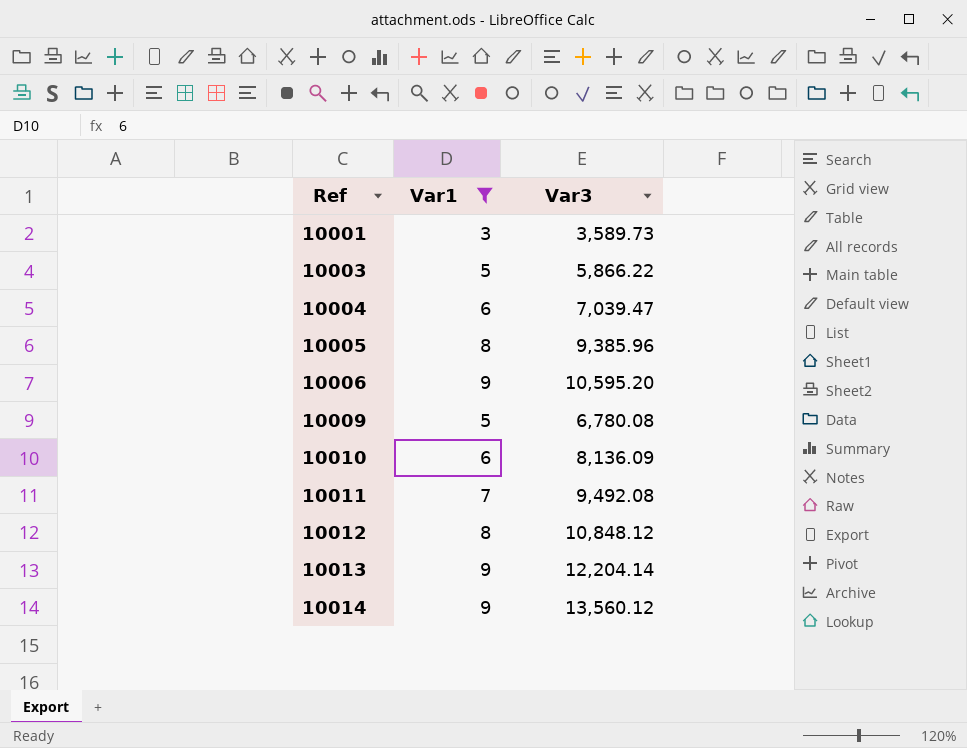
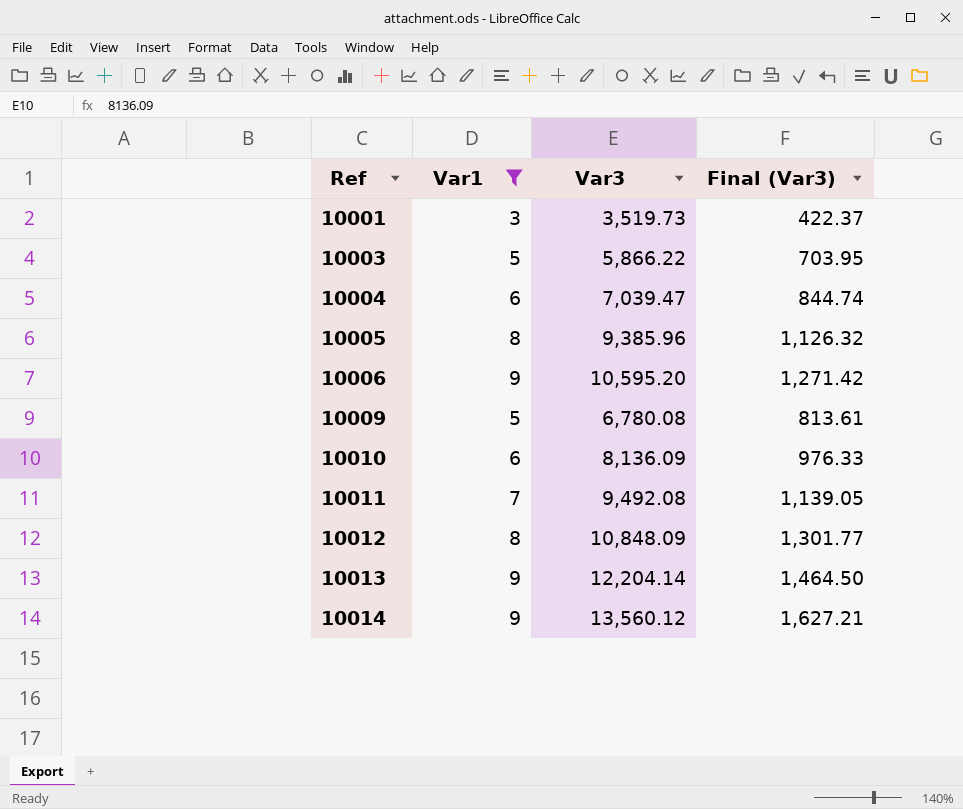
column Final (Var3) | formula: none -> [Var3] * 0.12
10001 | Var3: 3,589.73 -> 3,519.73
10012 | Var3: 10,848.12 -> 10,848.09

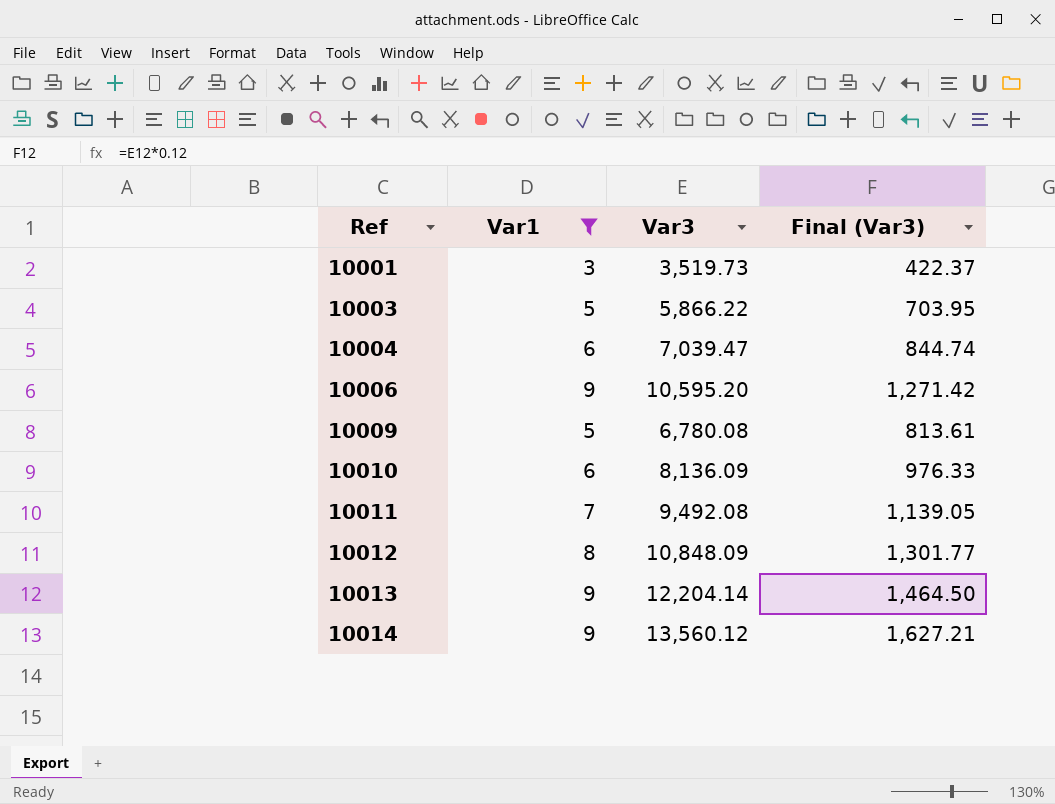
row 10005: 8 | 9,385.96 | 1,126.32 -> none

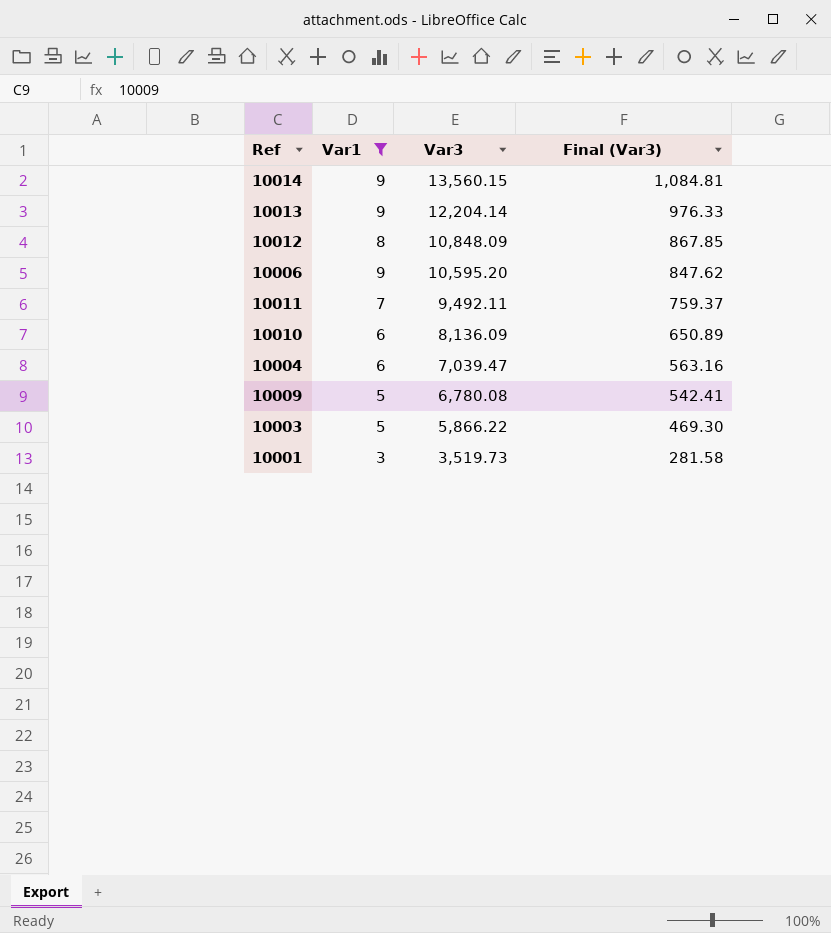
row order: Ref ascending -> Var3 descending
column Final (Var3) | formula: [Var3] * 0.12 -> [Var3] * 0.08
10014 | Var3: 13,560.12 -> 13,560.15
10011 | Var3: 9,492.08 -> 9,492.11

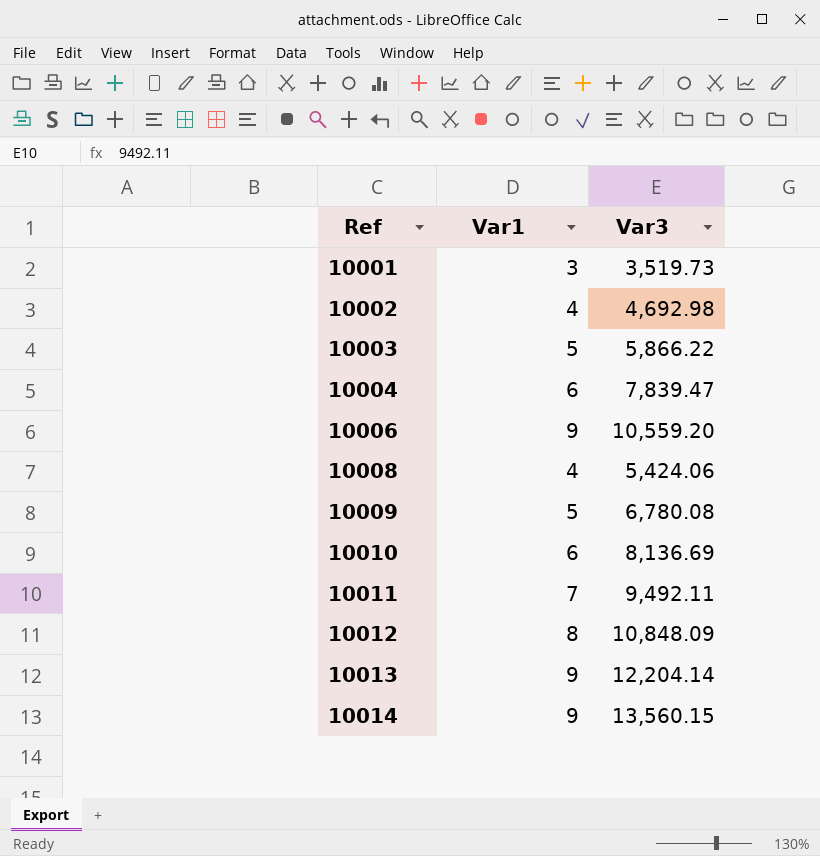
filter: Var1 != 4 -> none
row order: Var3 descending -> Ref ascending
column Final (Var3) | formula: [Var3] * 0.08 -> none
10004 | Var3: 7,039.47 -> 7,839.47
10006 | Var3: 10,595.20 -> 10,559.20
10010 | Var3: 8,136.09 -> 8,136.69

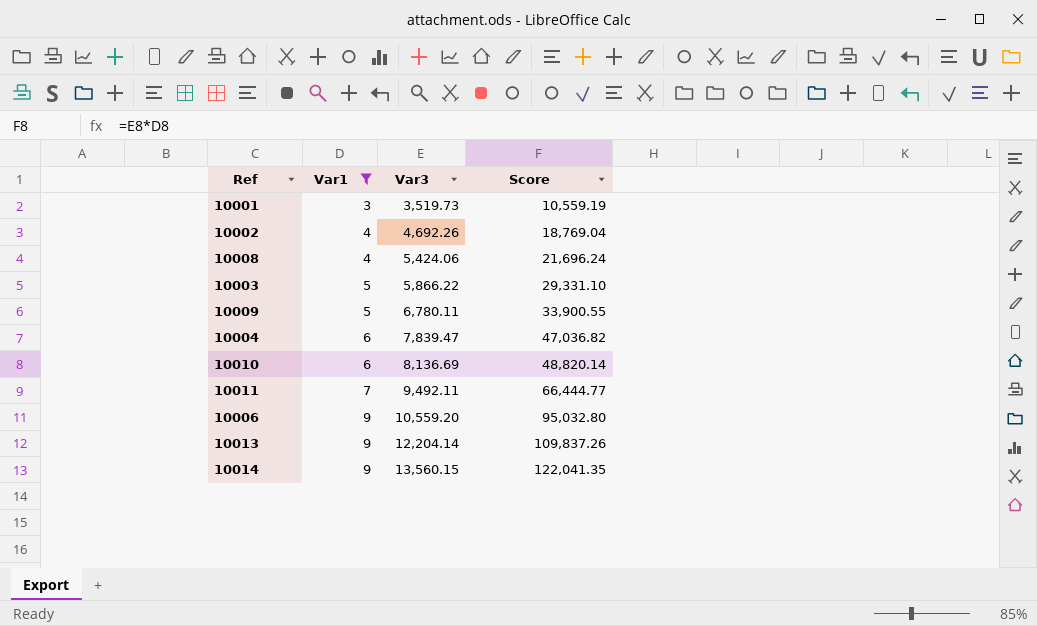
filter: none -> Var1 != 8
row order: Ref ascending -> Var1 ascending
column Score | formula: none -> [Var1] * [Var3]
10002 | Var3: 4,692.98 -> 4,692.26
10009 | Var3: 6,780.08 -> 6,780.11

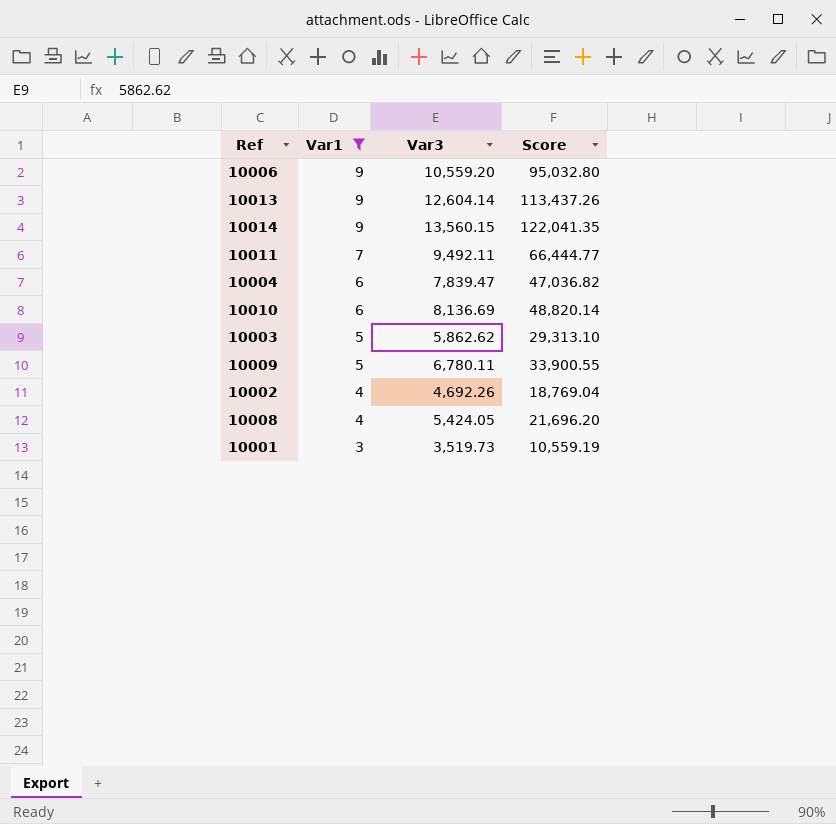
row order: Var1 ascending -> Var1 descending
10013 | Var3: 12,204.14 -> 12,604.14
10013 | Score: 109,837.26 -> 113,437.26
10003 | Var3: 5,866.22 -> 5,862.62
10003 | Score: 29,331.10 -> 29,313.10
10008 | Var3: 5,424.06 -> 5,424.05
10008 | Score: 21,696.24 -> 21,696.20

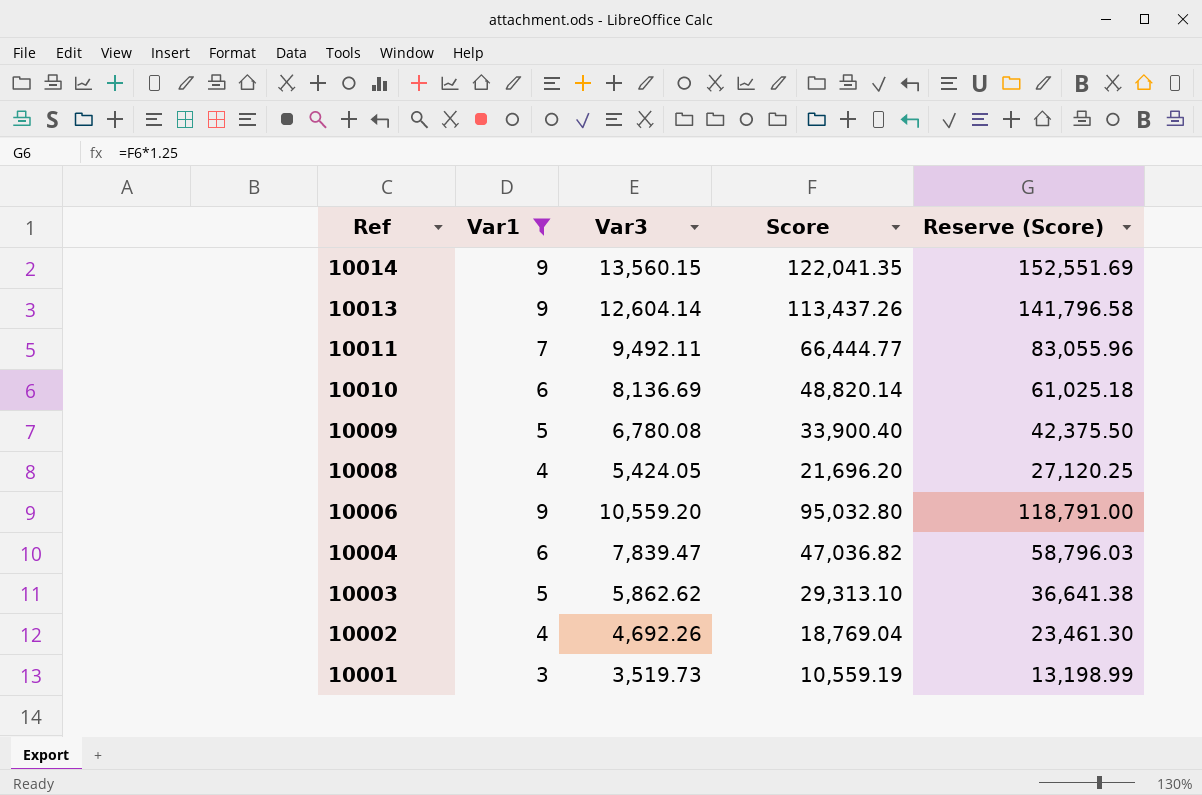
row order: Var1 descending -> Ref descending
column Reserve (Score) | formula: none -> [Score] * 1.25
10009 | Var3: 6,780.11 -> 6,780.08
10009 | Score: 33,900.55 -> 33,900.40

